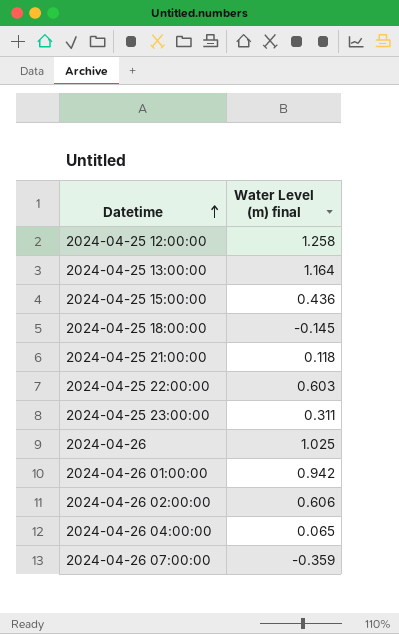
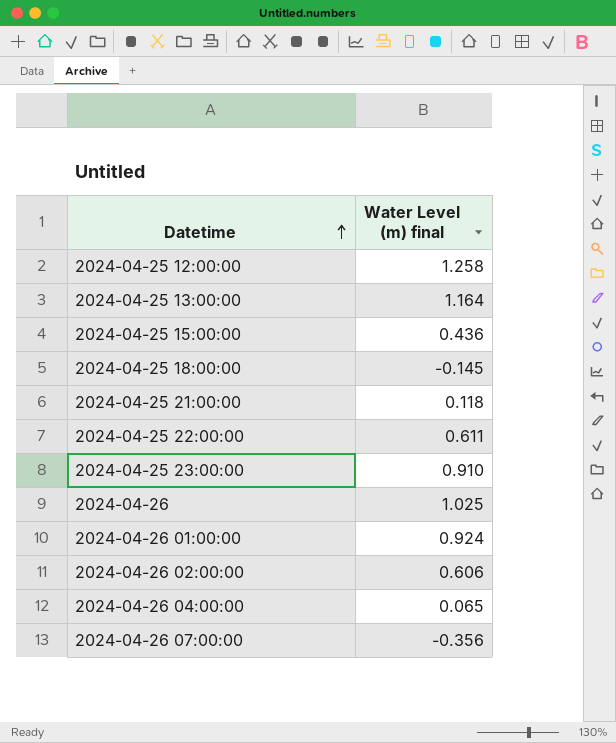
2024-04-25 22:00:00 | Water Level (m) final: 0.603 -> 0.611
2024-04-25 23:00:00 | Water Level (m) final: 0.311 -> 0.910
2024-04-26 01:00:00 | Water Level (m) final: 0.942 -> 0.924
2024-04-26 07:00:00 | Water Level (m) final: -0.359 -> -0.356

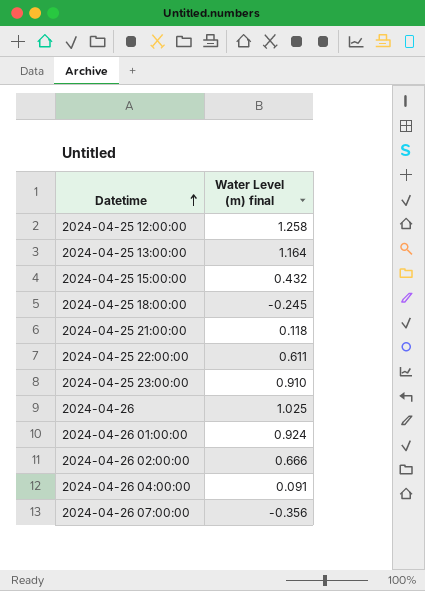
2024-04-25 15:00:00 | Water Level (m) final: 0.436 -> 0.432
2024-04-25 18:00:00 | Water Level (m) final: -0.145 -> -0.245
2024-04-26 02:00:00 | Water Level (m) final: 0.606 -> 0.666
2024-04-26 04:00:00 | Water Level (m) final: 0.065 -> 0.091

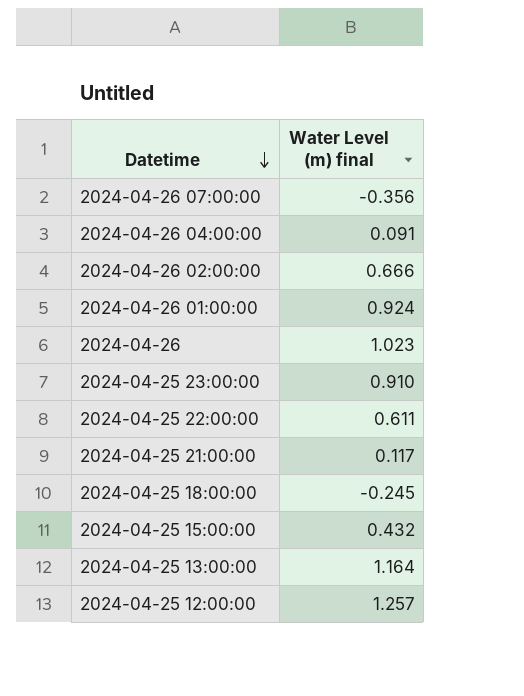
row order: Datetime ascending -> Datetime descending
2024-04-26 | Water Level (m) final: 1.025 -> 1.023
2024-04-25 21:00:00 | Water Level (m) final: 0.118 -> 0.117
2024-04-25 12:00:00 | Water Level (m) final: 1.258 -> 1.257

